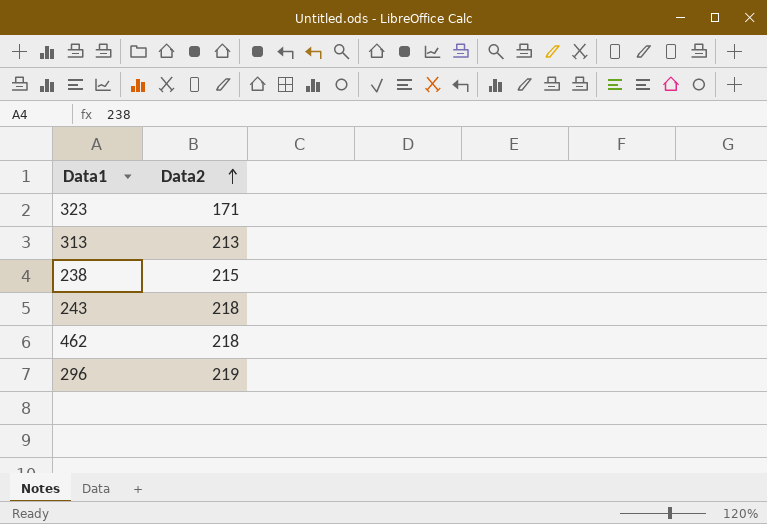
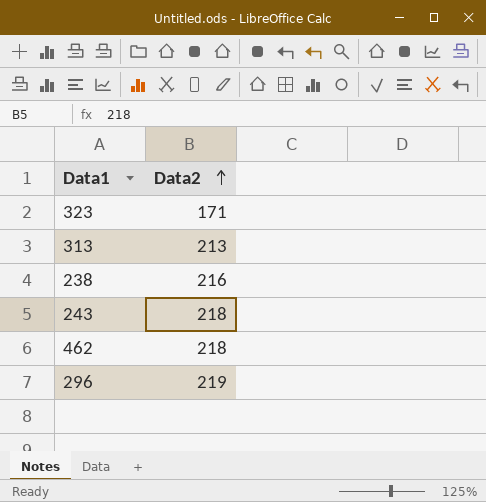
238 | Data2: 215 -> 216

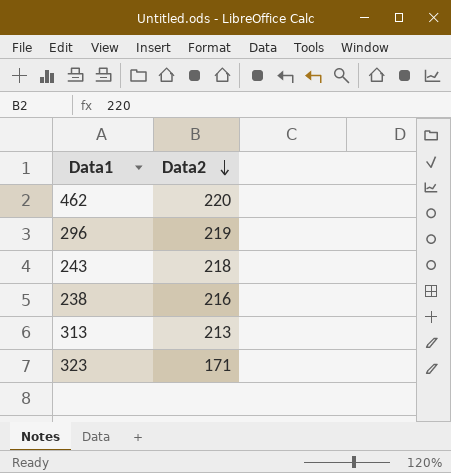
row order: Data2 ascending -> Data2 descending
462 | Data2: 218 -> 220

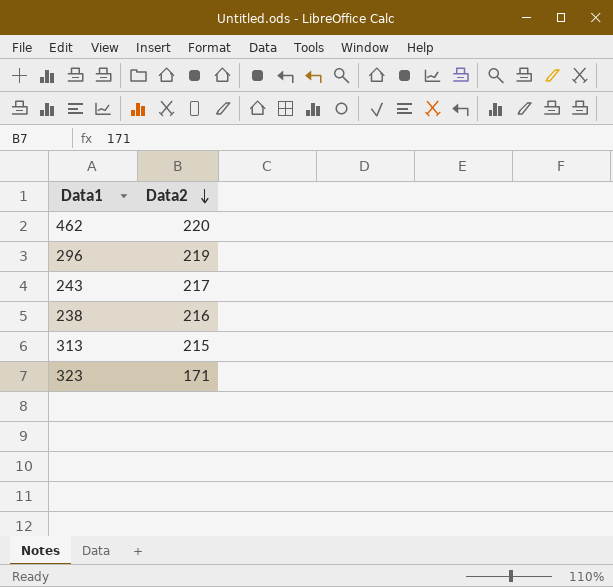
243 | Data2: 218 -> 217
313 | Data2: 213 -> 215

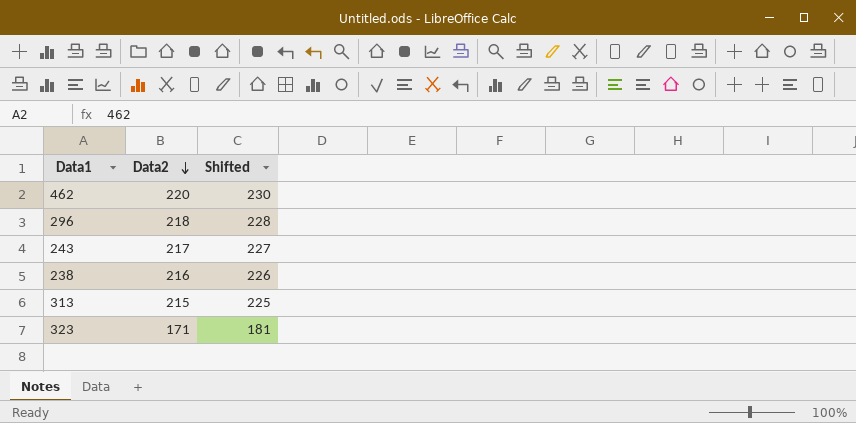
column Shifted | formula: none -> [Data2] + 10
296 | Data2: 219 -> 218

